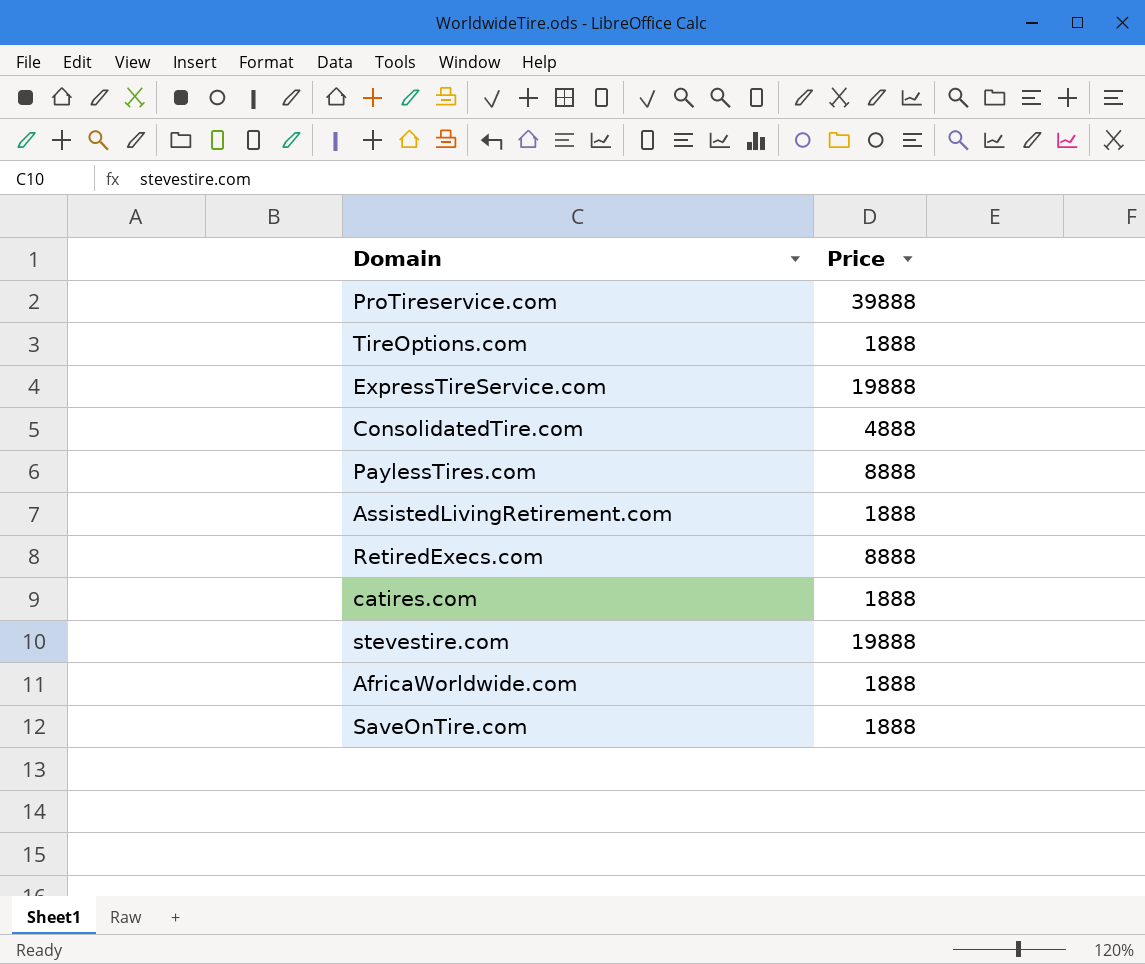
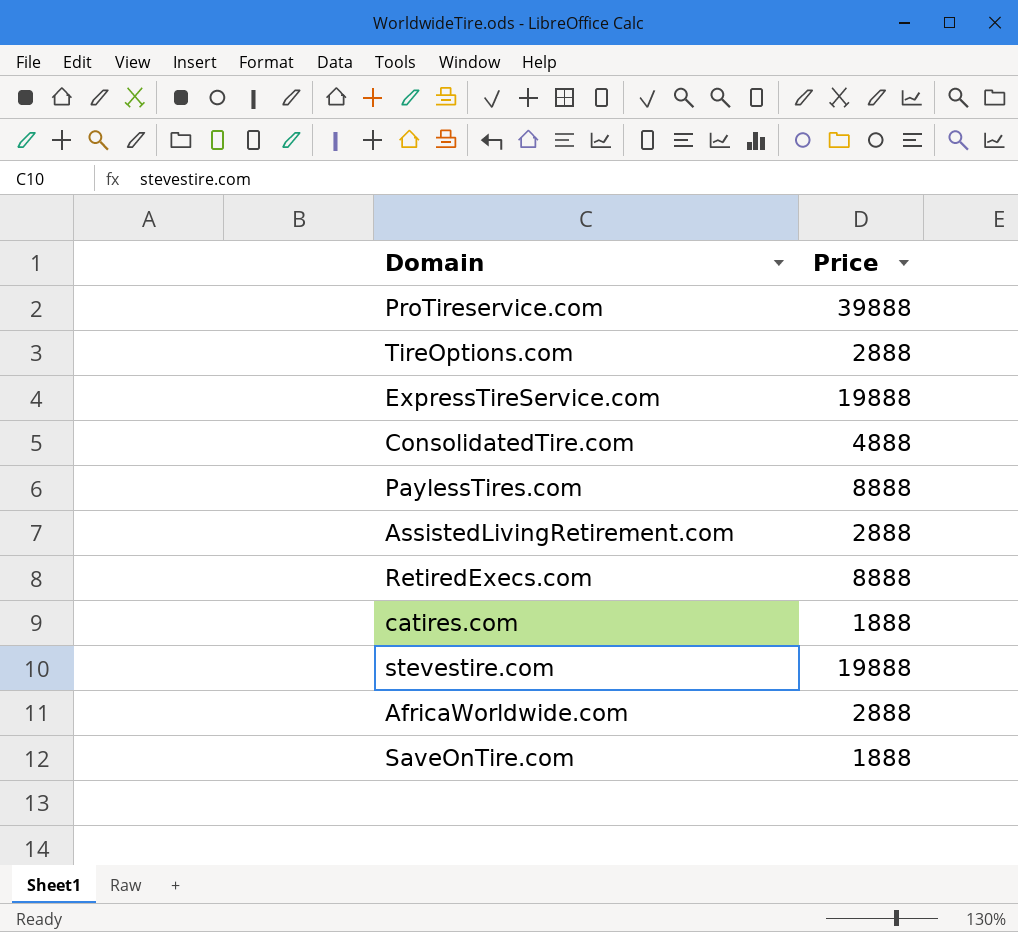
TireOptions.com | Price: 1888 -> 2888
AssistedLivingRetirement.com | Price: 1888 -> 2888
AfricaWorldwide.com | Price: 1888 -> 2888

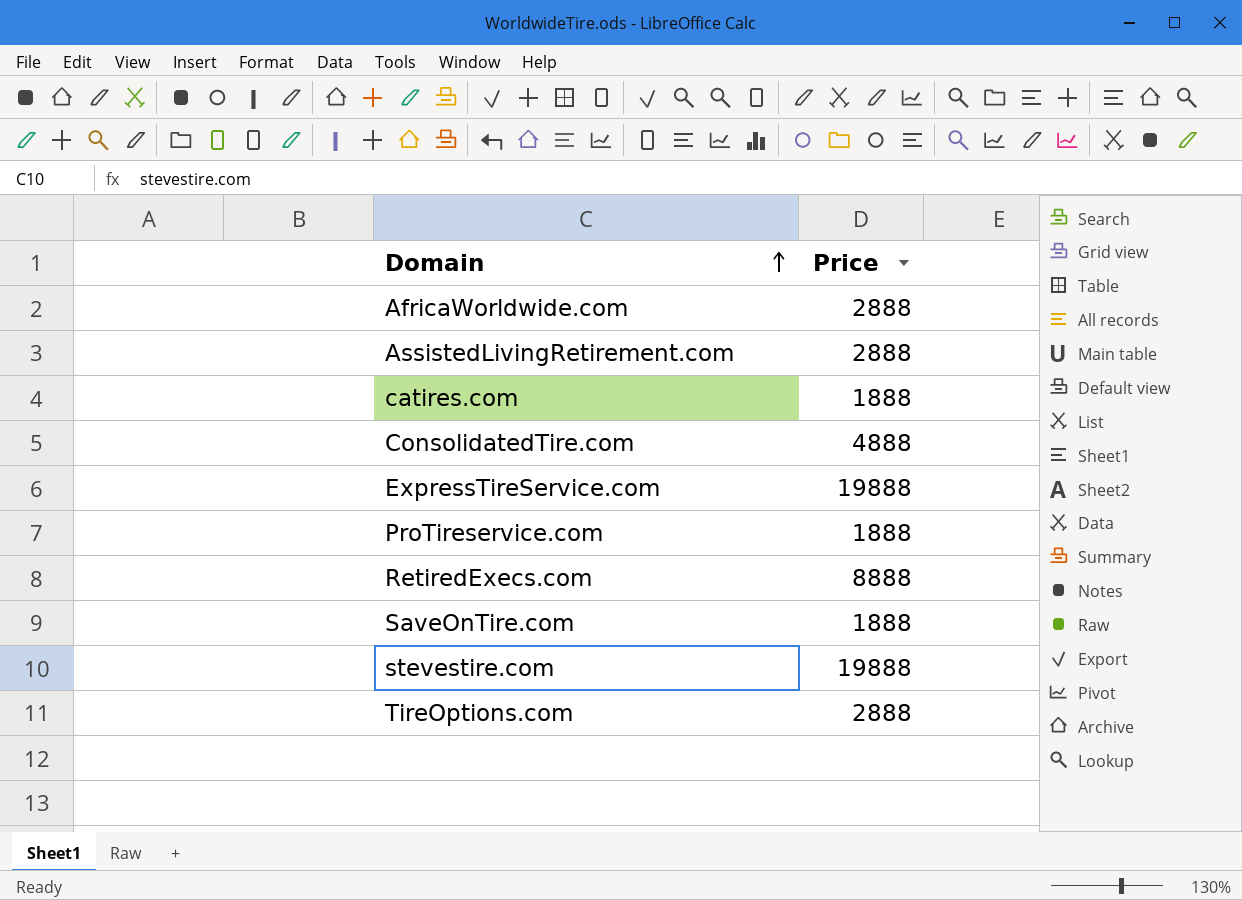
row order: none -> Domain ascending
row PaylessTires.com: 8888 -> none
ProTireservice.com | Price: 39888 -> 1888

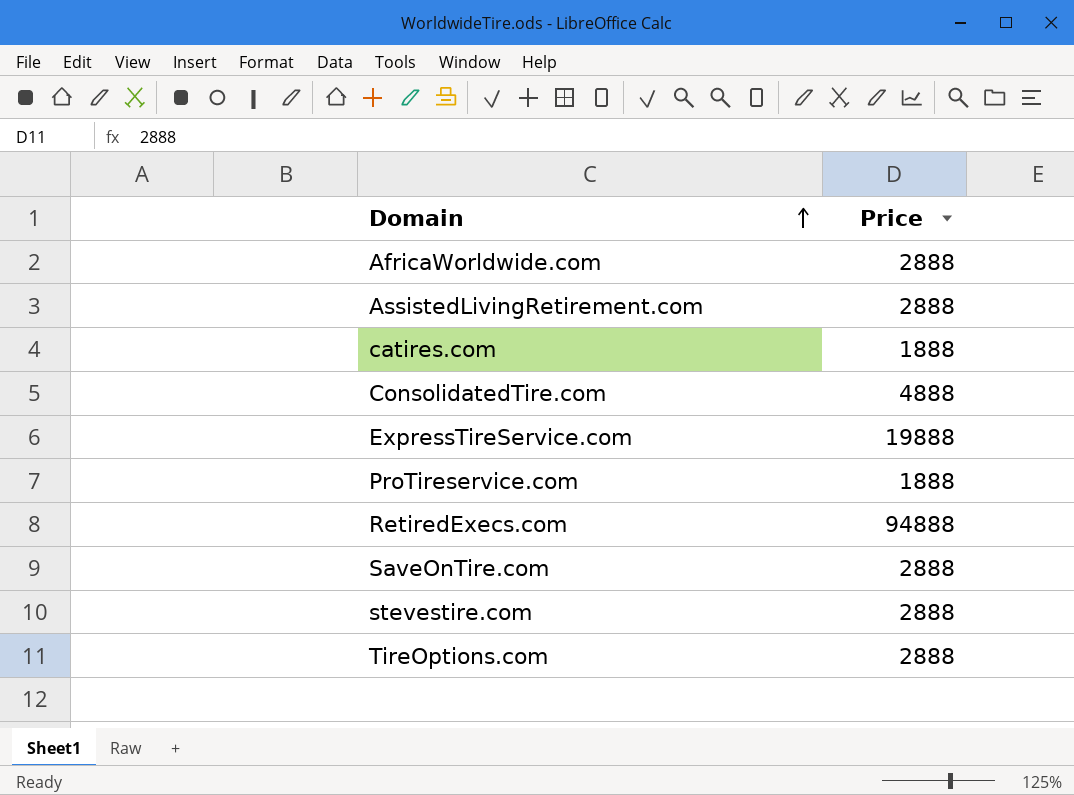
RetiredExecs.com | Price: 8888 -> 94888
SaveOnTire.com | Price: 1888 -> 2888
stevestire.com | Price: 19888 -> 2888

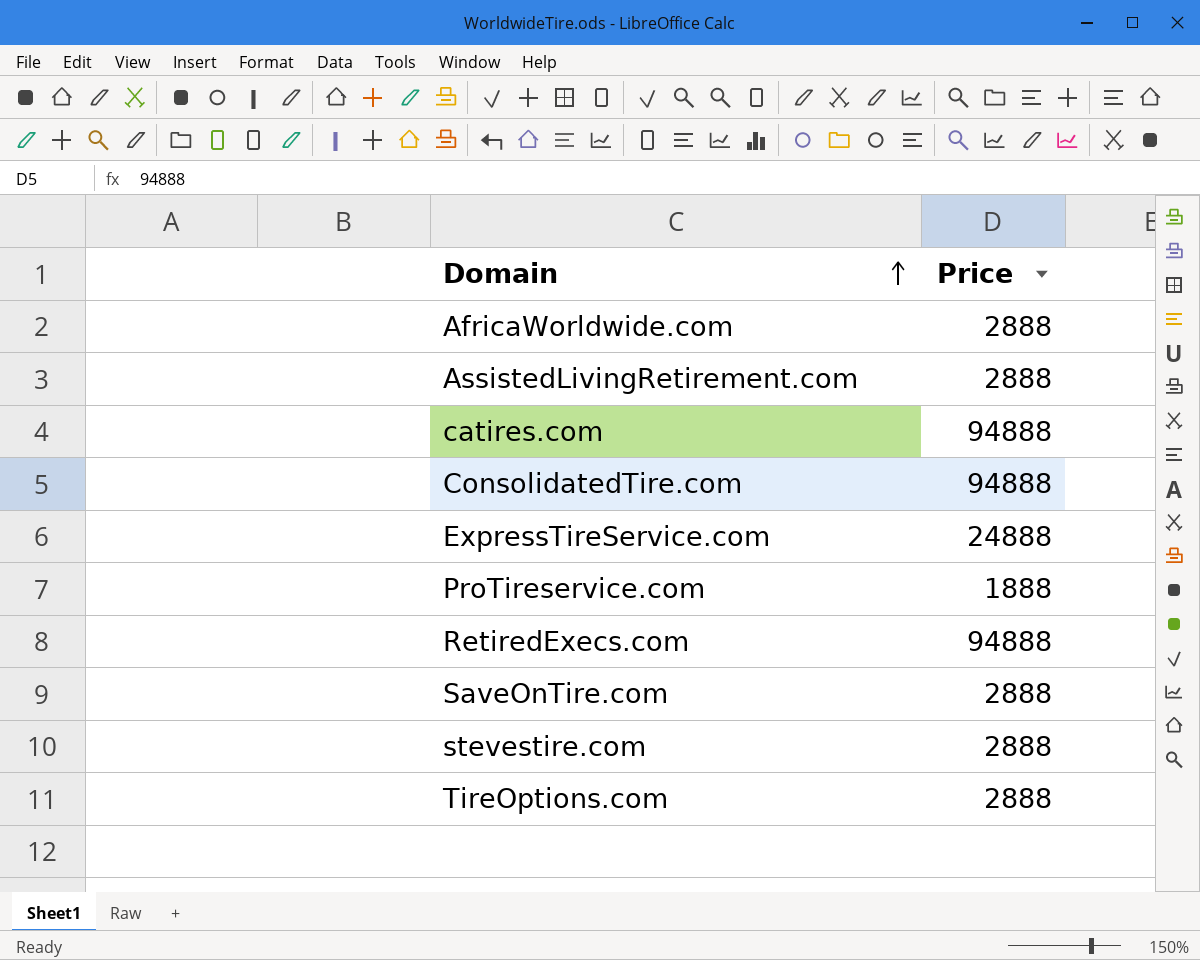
catires.com | Price: 1888 -> 94888
ConsolidatedTire.com | Price: 4888 -> 94888
ExpressTireService.com | Price: 19888 -> 24888

